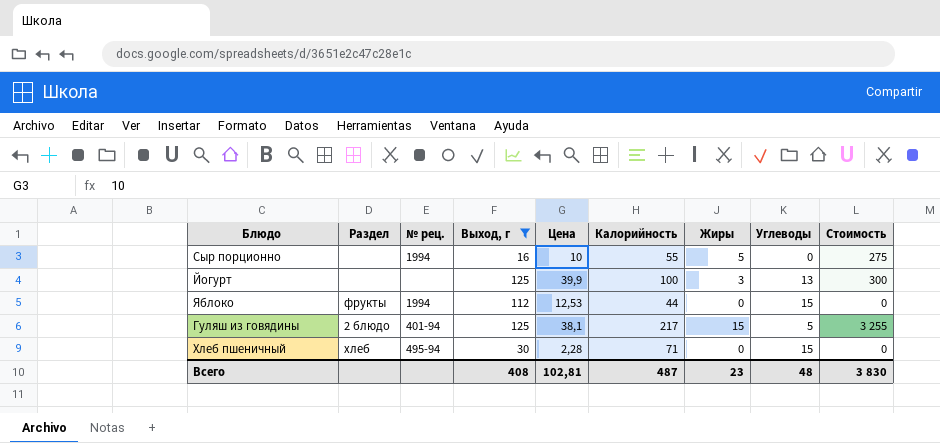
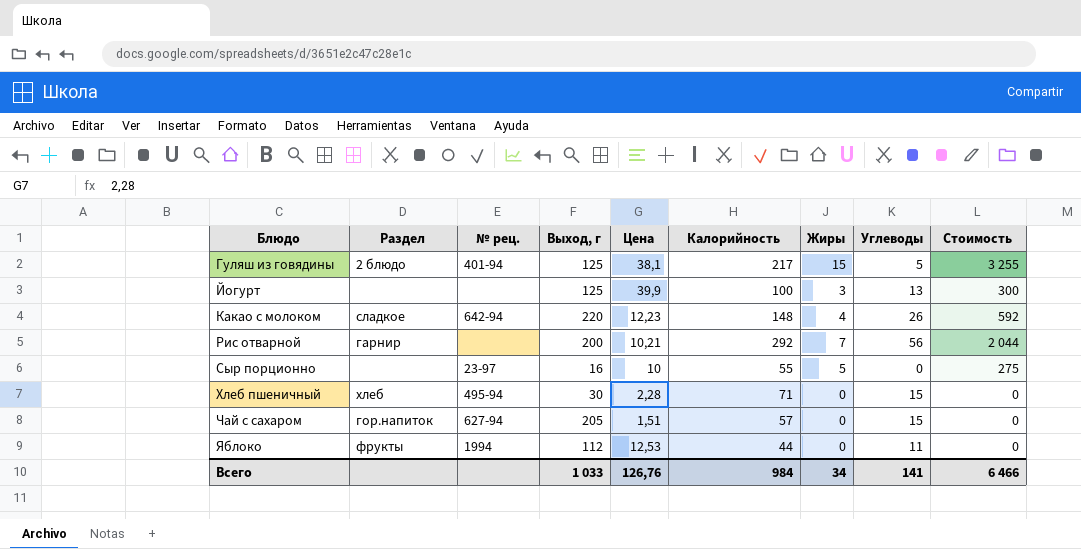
filter: Выход, г <= 125 -> none
row order: none -> Блюдо ascending
Сыр порционно | № рец.: 1994 -> 23-97
Яблоко | Углеводы: 15 -> 11
Всего | Выход, г: 408 -> 1 033
Всего | Цена: 102,81 -> 126,76
Всего | Калорийность: 487 -> 984
Всего | Жиры: 23 -> 34
Всего | Углеводы: 48 -> 141
Всего | Стоимость: 3 830 -> 6 466

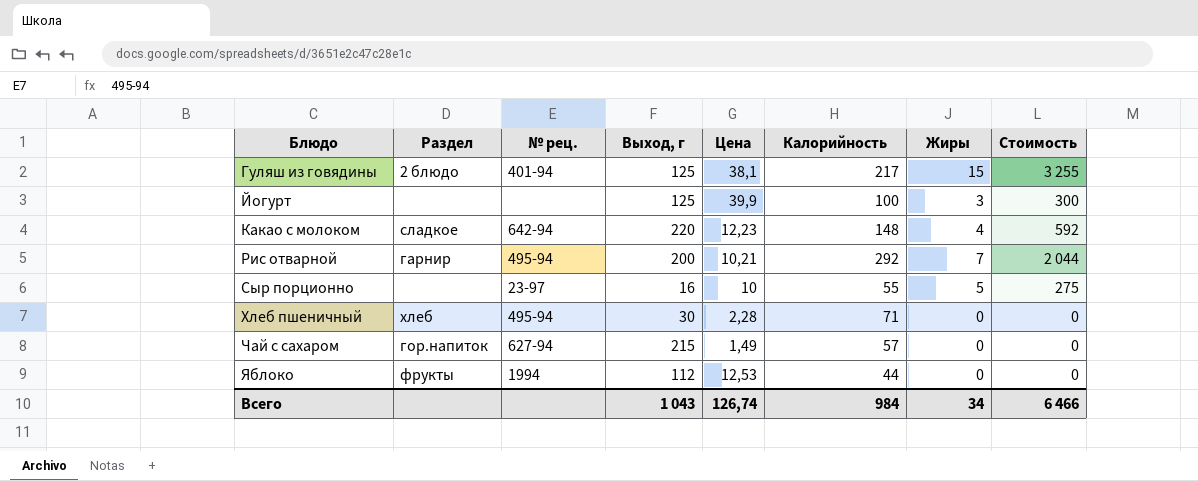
column Углеводы | position: 8 -> none
Рис отварной | № рец.: none -> 495-94
Чай с сахаром | Выход, г: 205 -> 215
Чай с сахаром | Цена: 1,51 -> 1,49
Всего | Выход, г: 1 033 -> 1 043
Всего | Цена: 126,76 -> 126,74

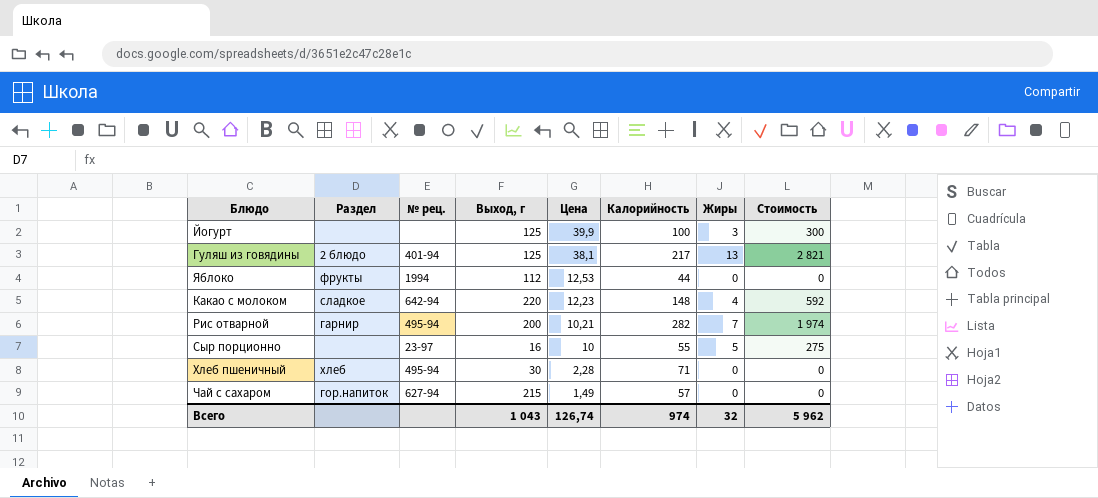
row order: Блюдо ascending -> Цена descending
Гуляш из говядины | Жиры: 15 -> 13
Гуляш из говядины | Стоимость: 3 255 -> 2 821
Рис отварной | Калорийность: 292 -> 282
Рис отварной | Стоимость: 2 044 -> 1 974
Всего | Калорийность: 984 -> 974
Всего | Жиры: 34 -> 32
Всего | Стоимость: 6 466 -> 5 962

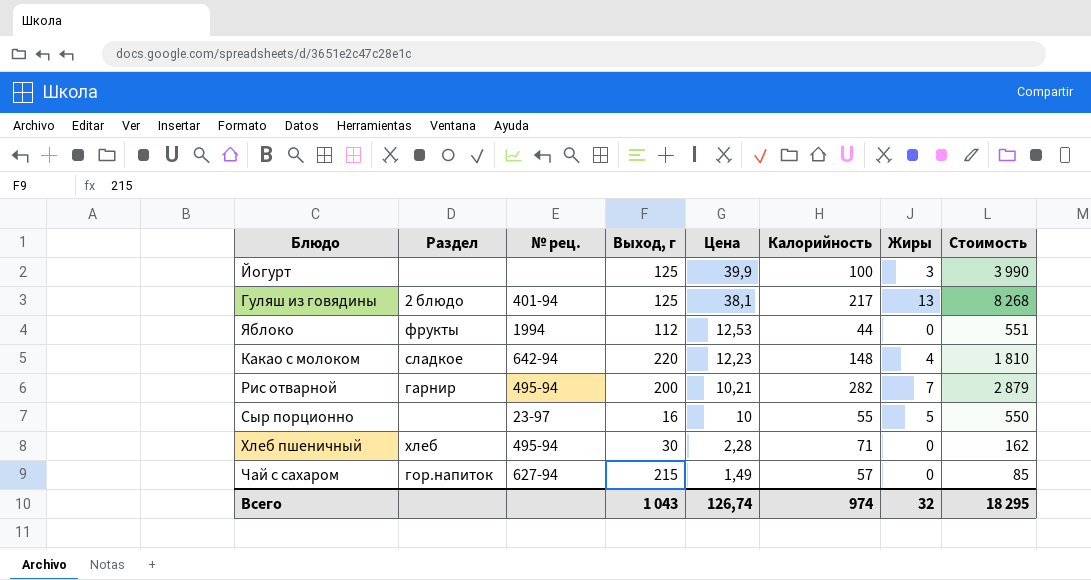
column Стоимость | formula: [Калорийность] * [Жиры] -> [Цена] * [Калорийность]
Всего | Стоимость: 5 962 -> 18 295

